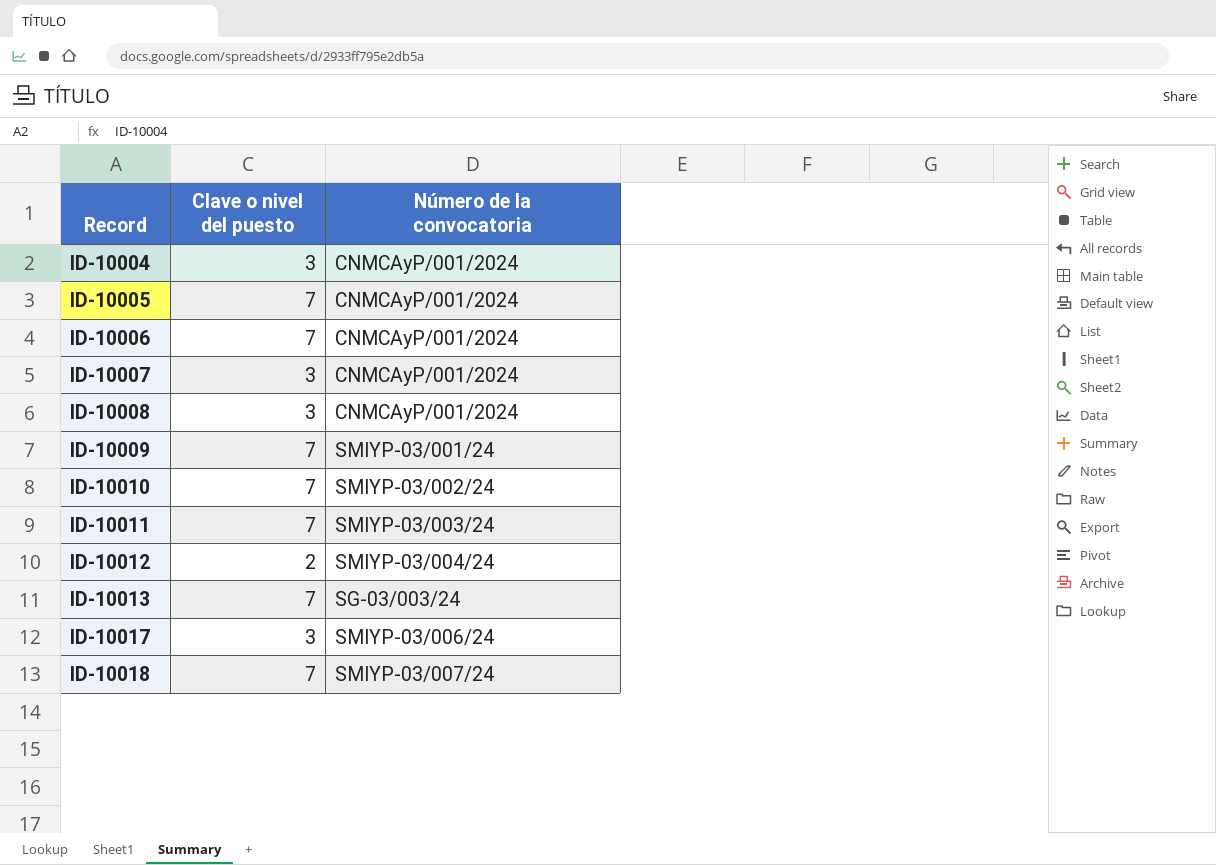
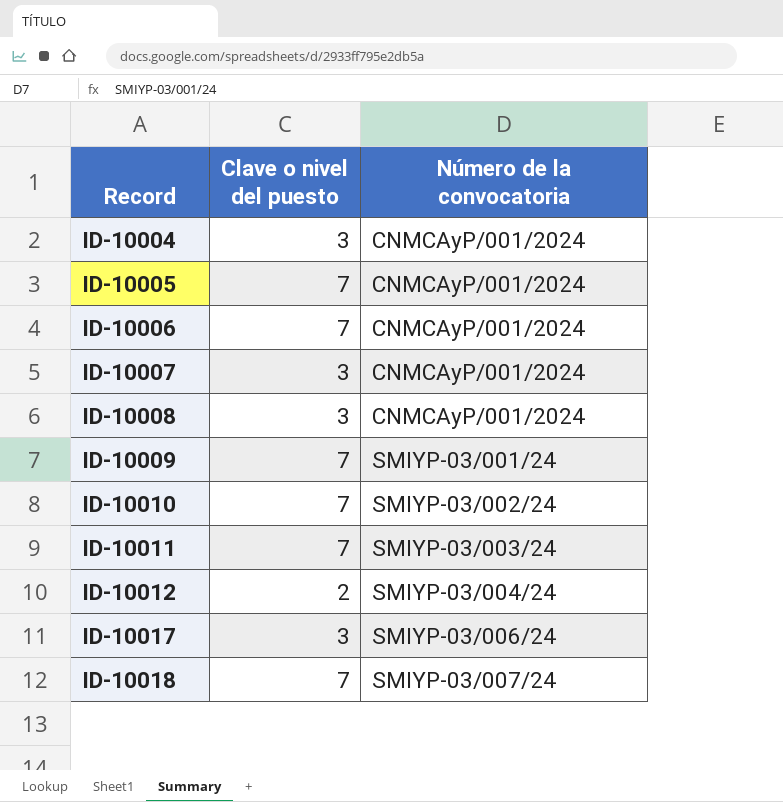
row ID-10013: 7 | SG-03/003/24 -> none

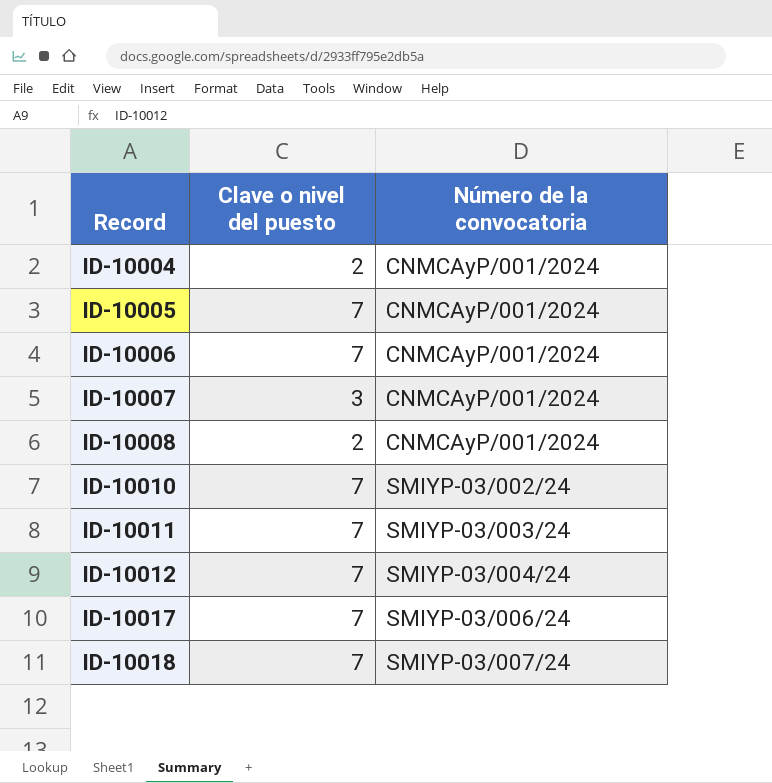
row ID-10009: 7 | SMIYP-03/001/24 -> none
ID-10004 | Clave o nivel del puesto: 3 -> 2
ID-10008 | Clave o nivel del puesto: 3 -> 2
ID-10012 | Clave o nivel del puesto: 2 -> 7
ID-10017 | Clave o nivel del puesto: 3 -> 7

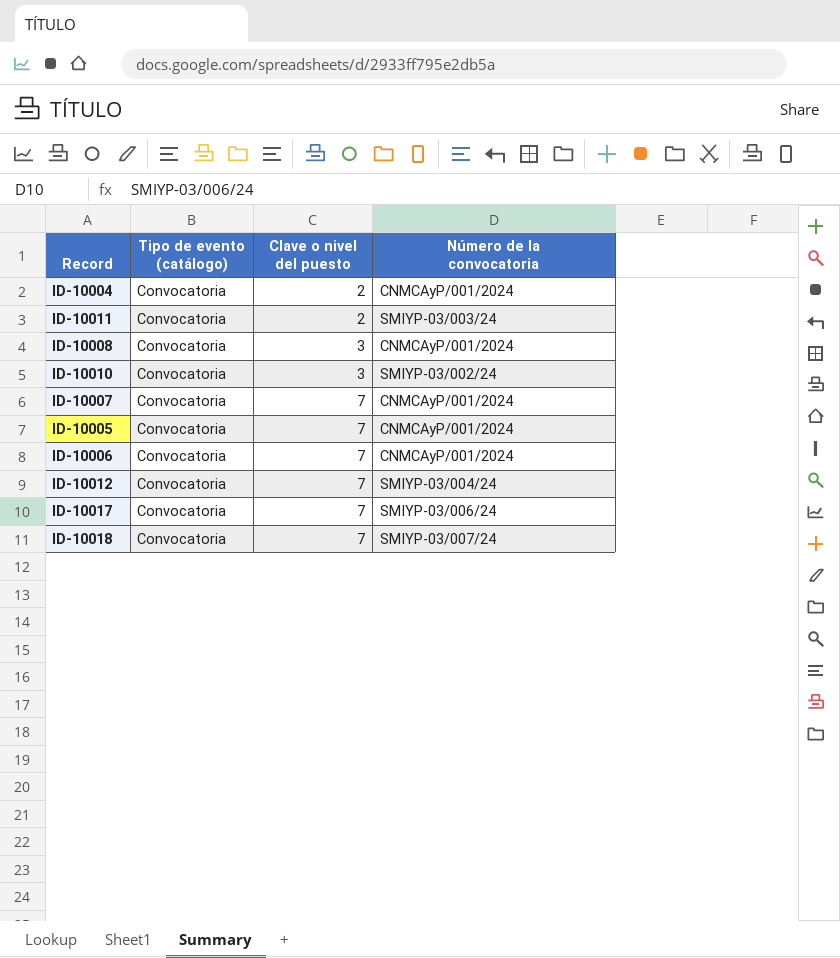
row order: Record ascending -> Clave o nivel del puesto ascending
column Tipo de evento (catálogo) | position: none -> 2
ID-10011 | Clave o nivel del puesto: 7 -> 2
ID-10008 | Clave o nivel del puesto: 2 -> 3
ID-10010 | Clave o nivel del puesto: 7 -> 3
ID-10007 | Clave o nivel del puesto: 3 -> 7

